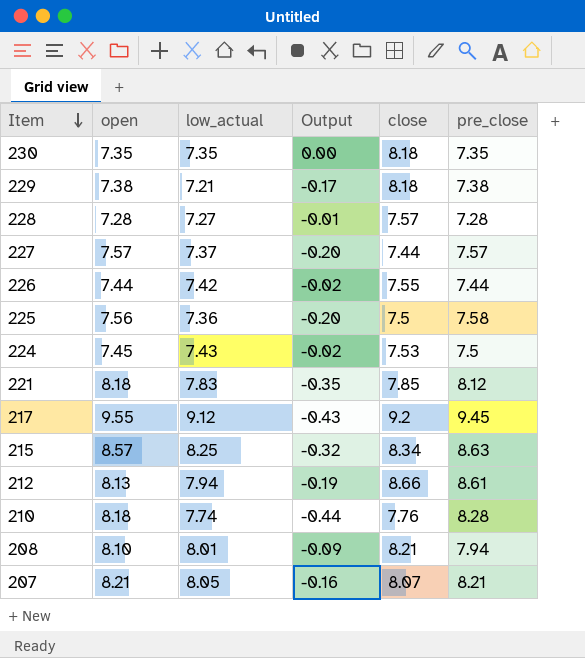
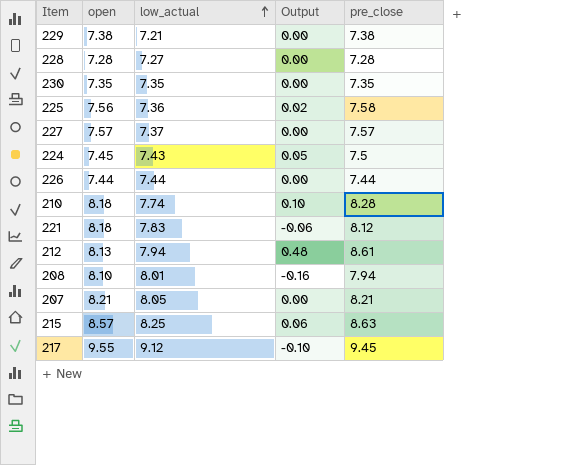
row order: Item descending -> low_actual ascending
column close | position: 5 -> none
column Output | formula: [low_actual] - [open] -> [pre_close] - [open]
226 | low_actual: 7.42 -> 7.44

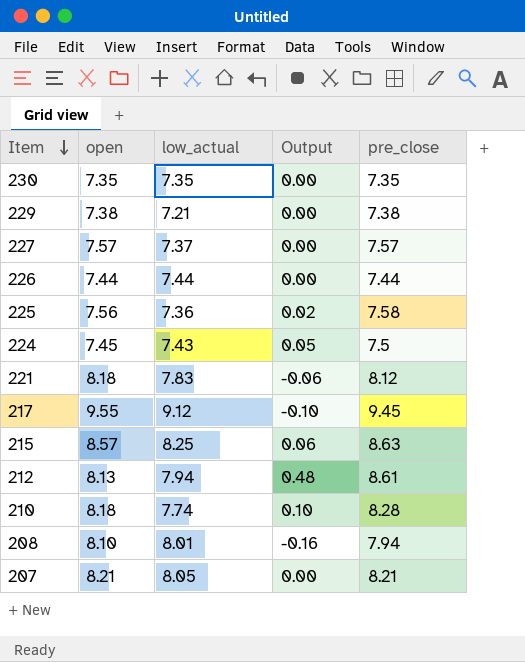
row order: low_actual ascending -> Item descending
row 228: 7.28 | 7.27 | 0.00 | 7.28 -> none

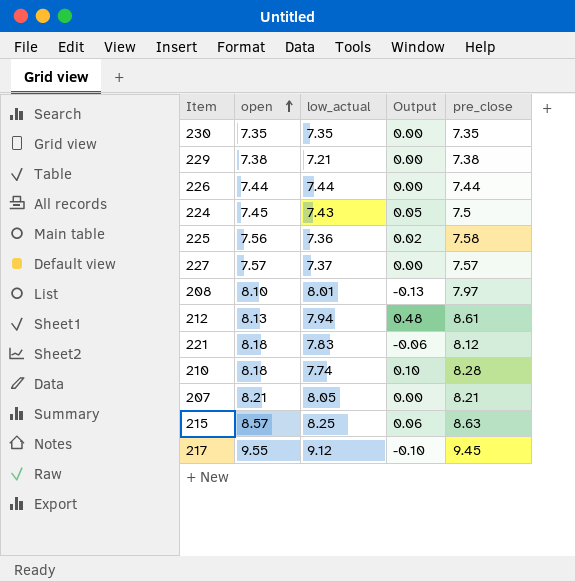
row order: Item descending -> open ascending
208 | Output: -0.16 -> -0.13
208 | pre_close: 7.94 -> 7.97

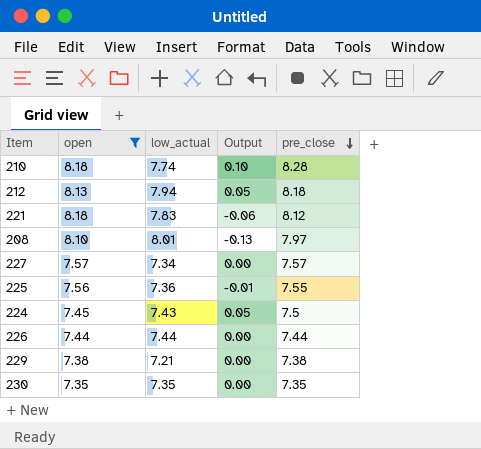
filter: none -> open <= 8.18
row order: open ascending -> pre_close descending
212 | Output: 0.48 -> 0.05
212 | pre_close: 8.61 -> 8.18
227 | low_actual: 7.37 -> 7.34
225 | Output: 0.02 -> -0.01
225 | pre_close: 7.58 -> 7.55

